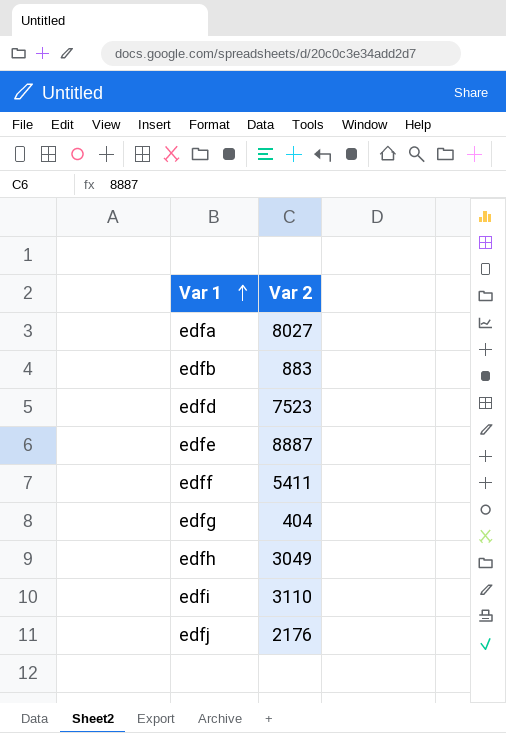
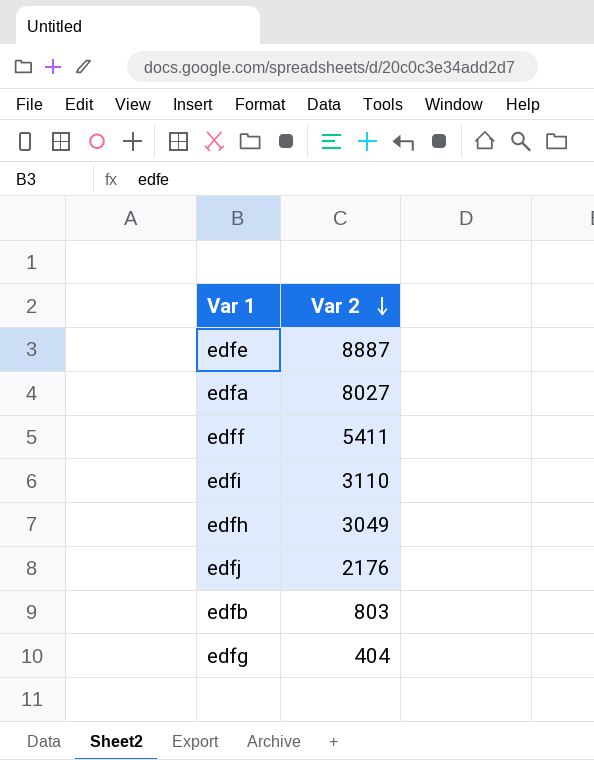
row order: Var 1 ascending -> Var 2 descending
row edfd: 7523 -> none
edfb | Var 2: 883 -> 803

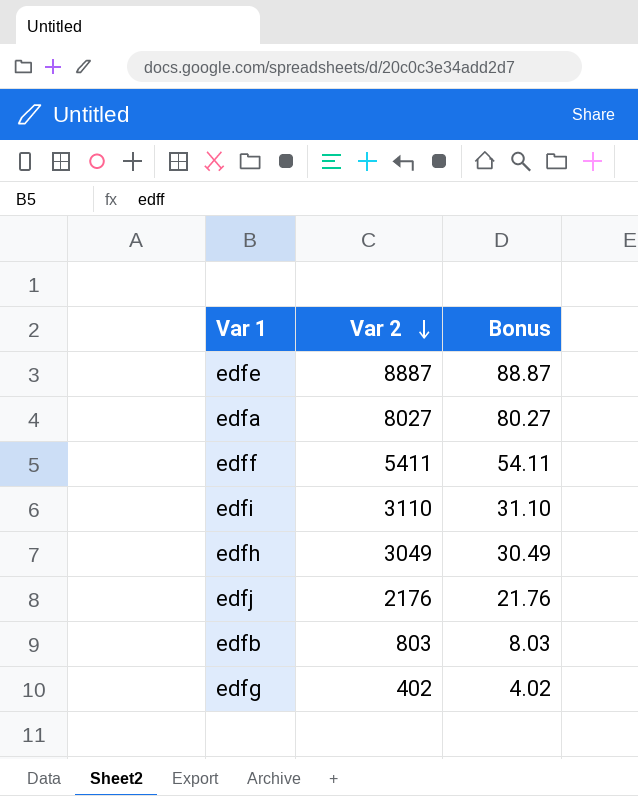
column Bonus | formula: none -> [Var 2] * 0.01
edfg | Var 2: 404 -> 402

